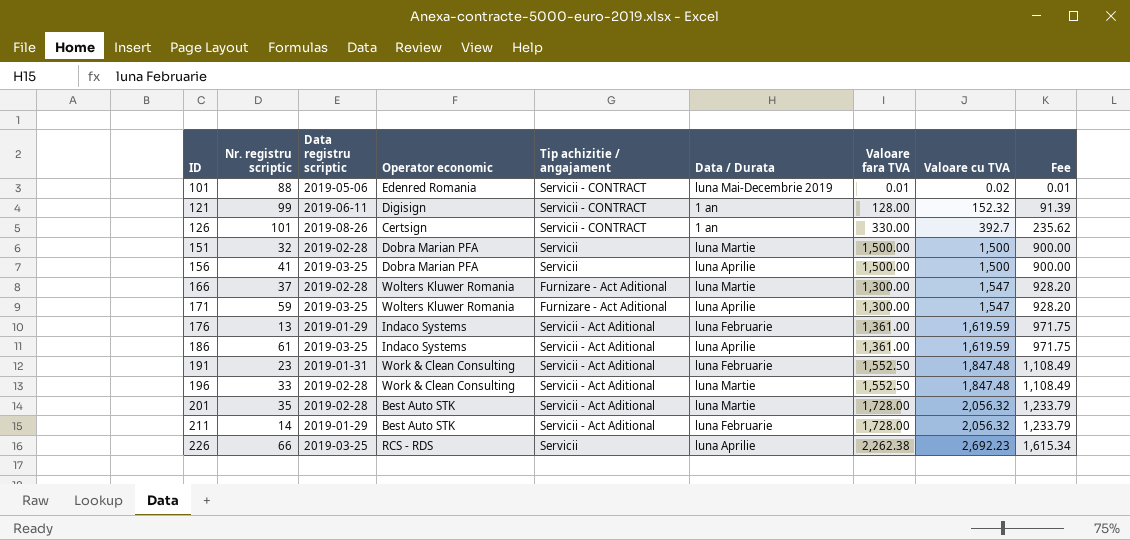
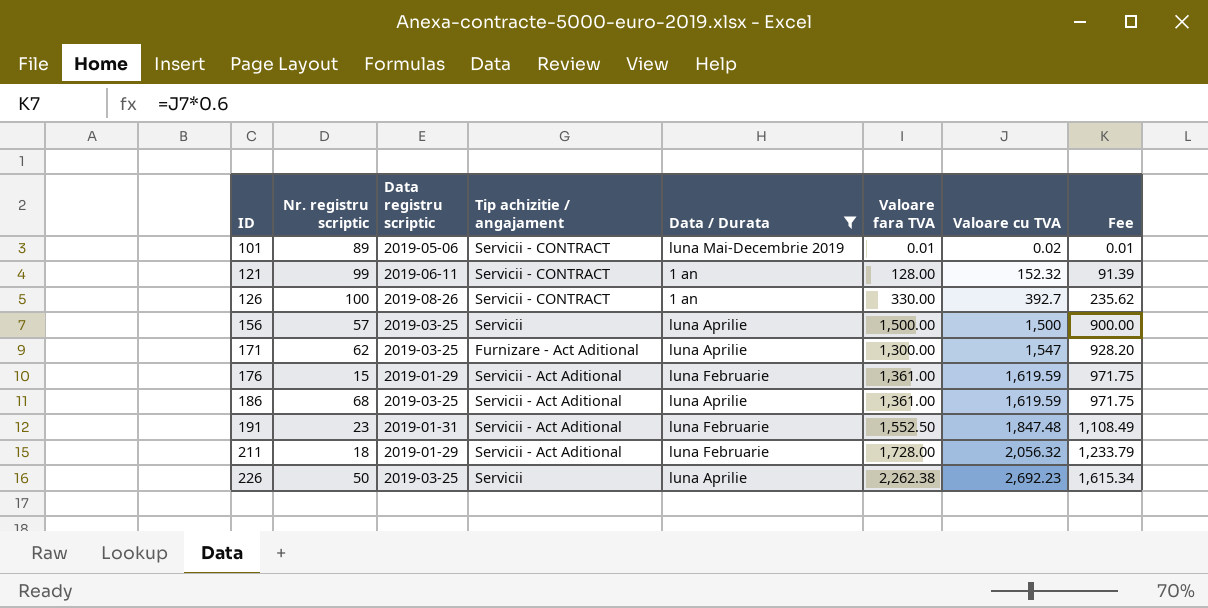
filter: none -> Data / Durata != luna Martie
column Operator economic | position: 4 -> none
101 | Nr. registru scriptic: 88 -> 89
126 | Nr. registru scriptic: 101 -> 100
156 | Nr. registru scriptic: 41 -> 57
171 | Nr. registru scriptic: 59 -> 62
176 | Nr. registru scriptic: 13 -> 15
186 | Nr. registru scriptic: 61 -> 68
211 | Nr. registru scriptic: 14 -> 18
226 | Nr. registru scriptic: 66 -> 50

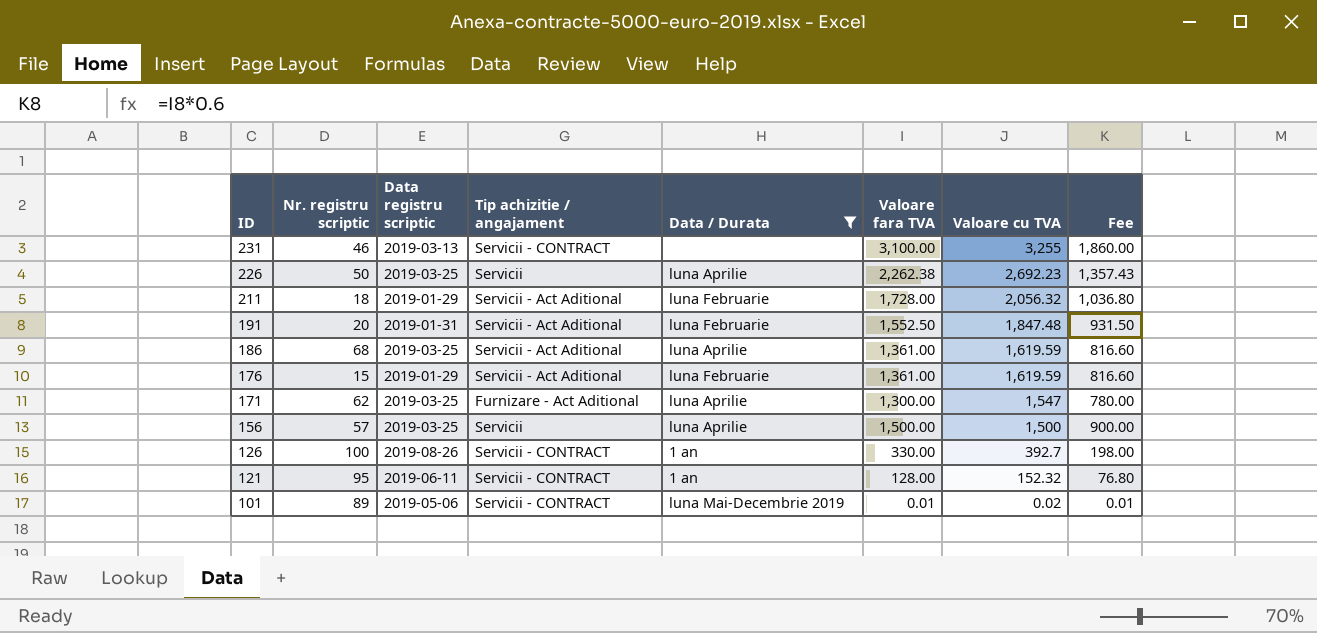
row order: ID ascending -> ID descending
column Fee | formula: [Valoare cu TVA] * 0.6 -> [Valoare fara TVA] * 0.6
row 231: none -> 46 | 2019-03-13 | Servicii - CONTRACT | none | 3,100.00 | 3,255 | 1,860.00
191 | Nr. registru scriptic: 23 -> 20
121 | Nr. registru scriptic: 99 -> 95

